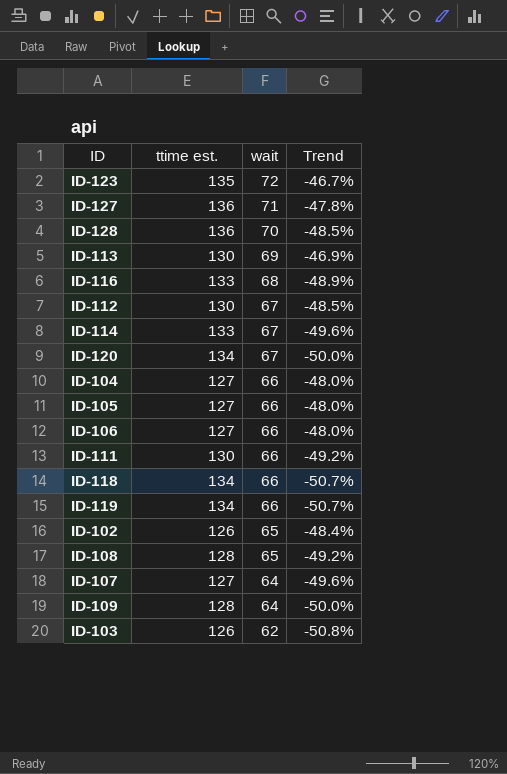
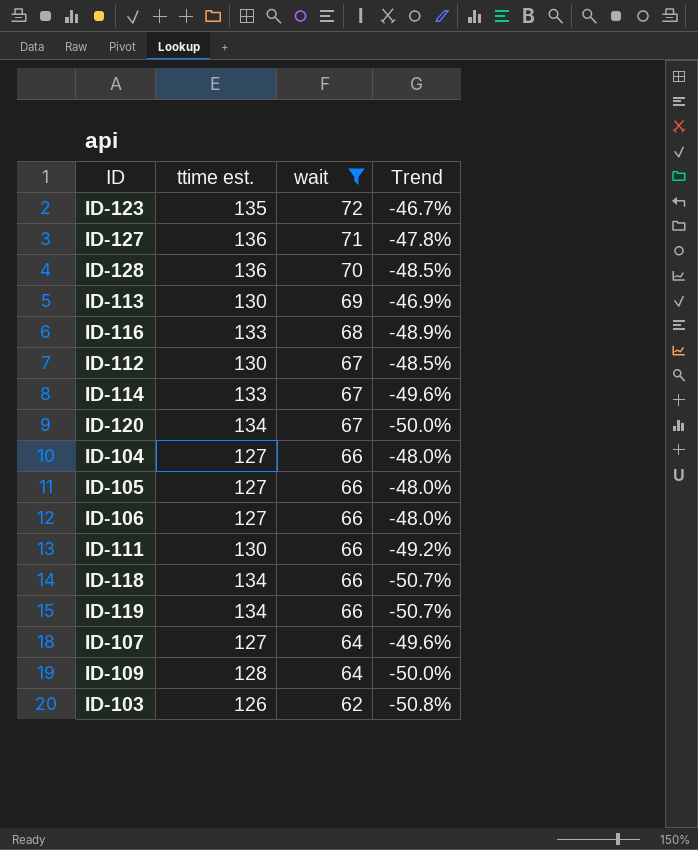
filter: none -> wait != 65

